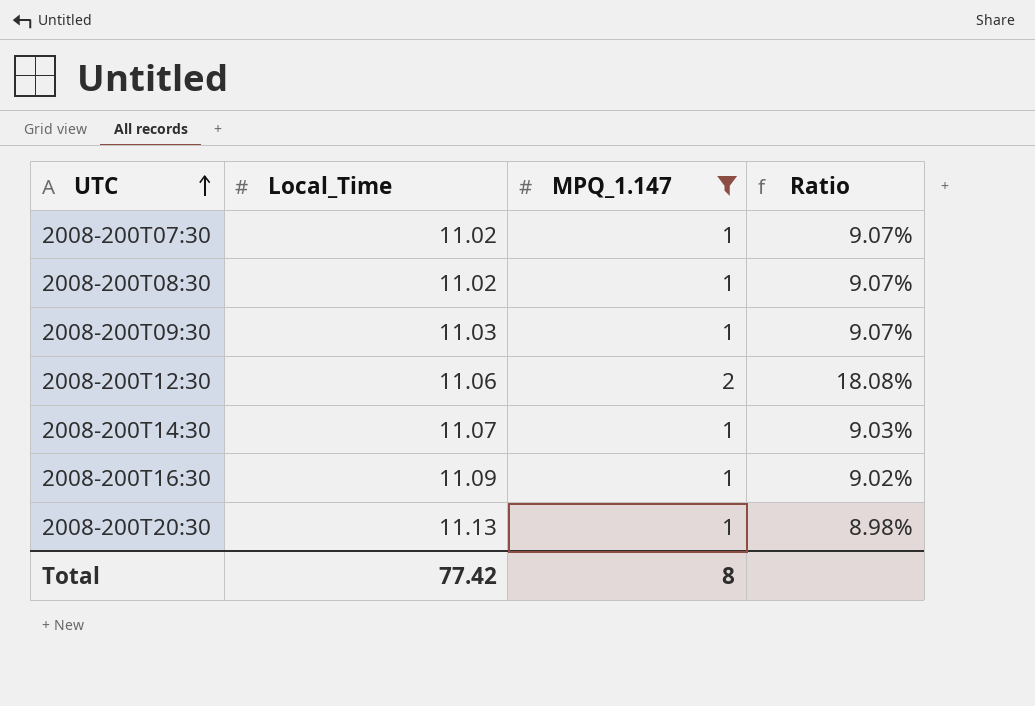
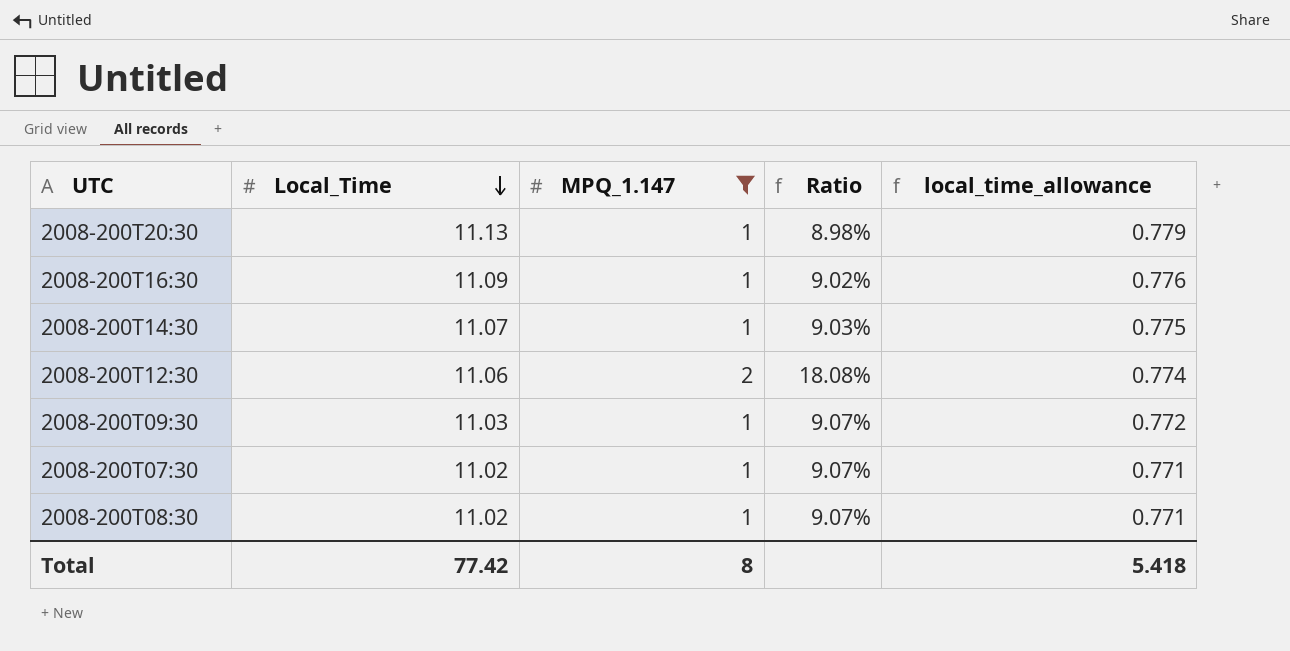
row order: UTC ascending -> Local_Time descending
column local_time_allowance | formula: none -> [Local_Time] * 0.07

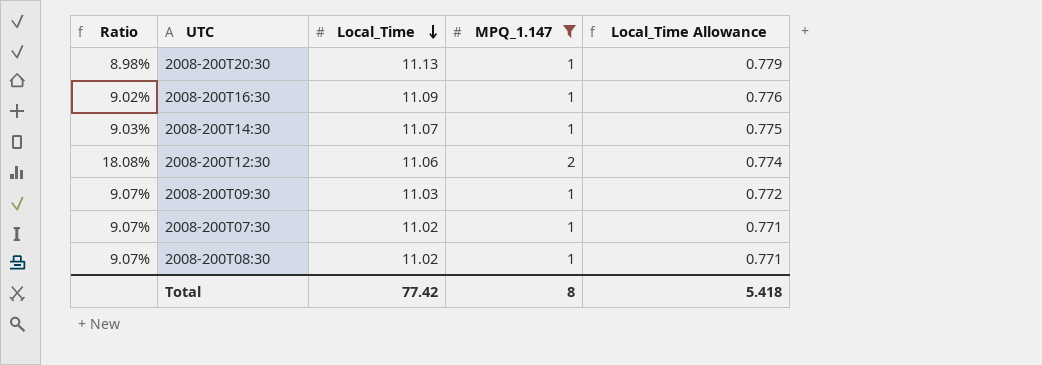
column Ratio | position: 4 -> 1
column name: local_time_allowance -> Local_Time Allowance

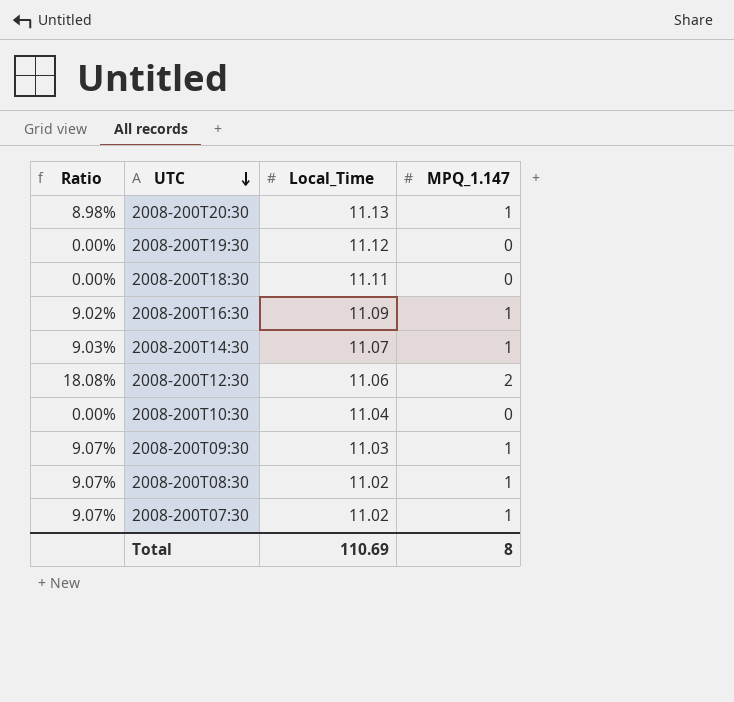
filter: MPQ_1.147 != 0 -> none
row order: Local_Time descending -> UTC descending
column Local_Time Allowance | formula: [Local_Time] * 0.07 -> none
Total | Local_Time: 77.42 -> 110.69

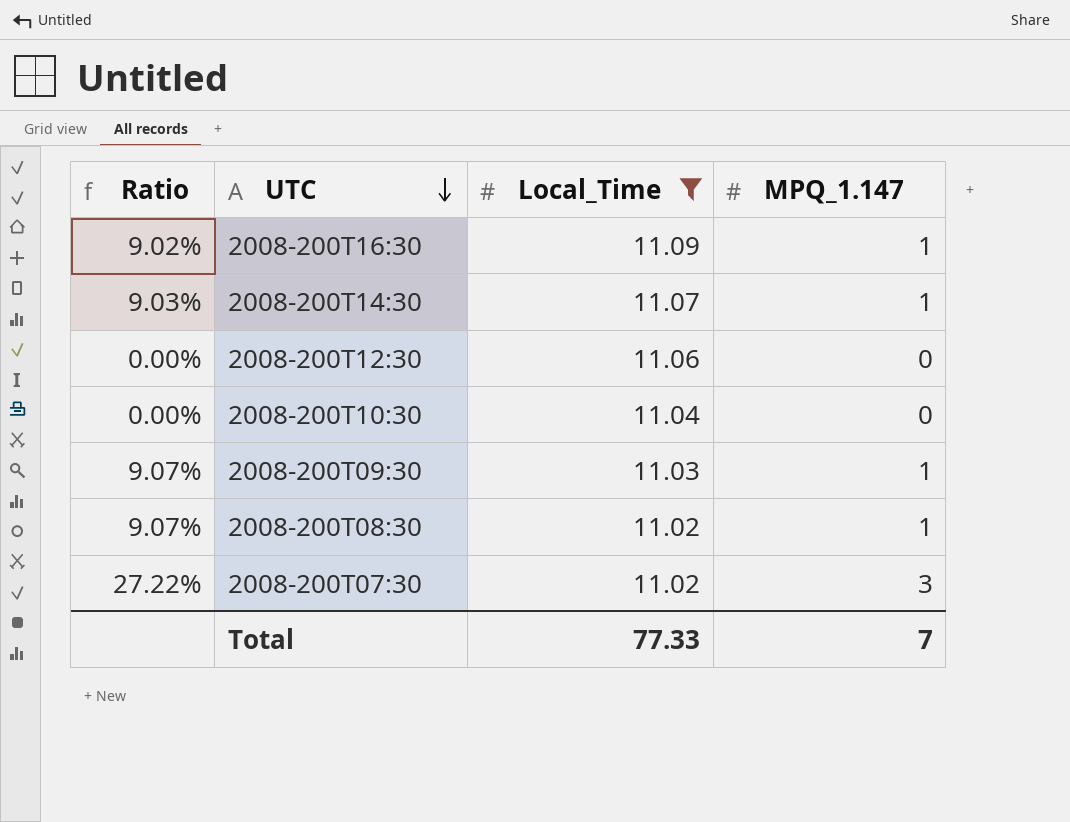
filter: none -> Local_Time <= 11.09
2008-200T12:30 | Ratio: 18.08% -> 0.00%
2008-200T12:30 | MPQ_1.147: 2 -> 0
2008-200T07:30 | Ratio: 9.07% -> 27.22%
2008-200T07:30 | MPQ_1.147: 1 -> 3
Total | Local_Time: 110.69 -> 77.33
Total | MPQ_1.147: 8 -> 7

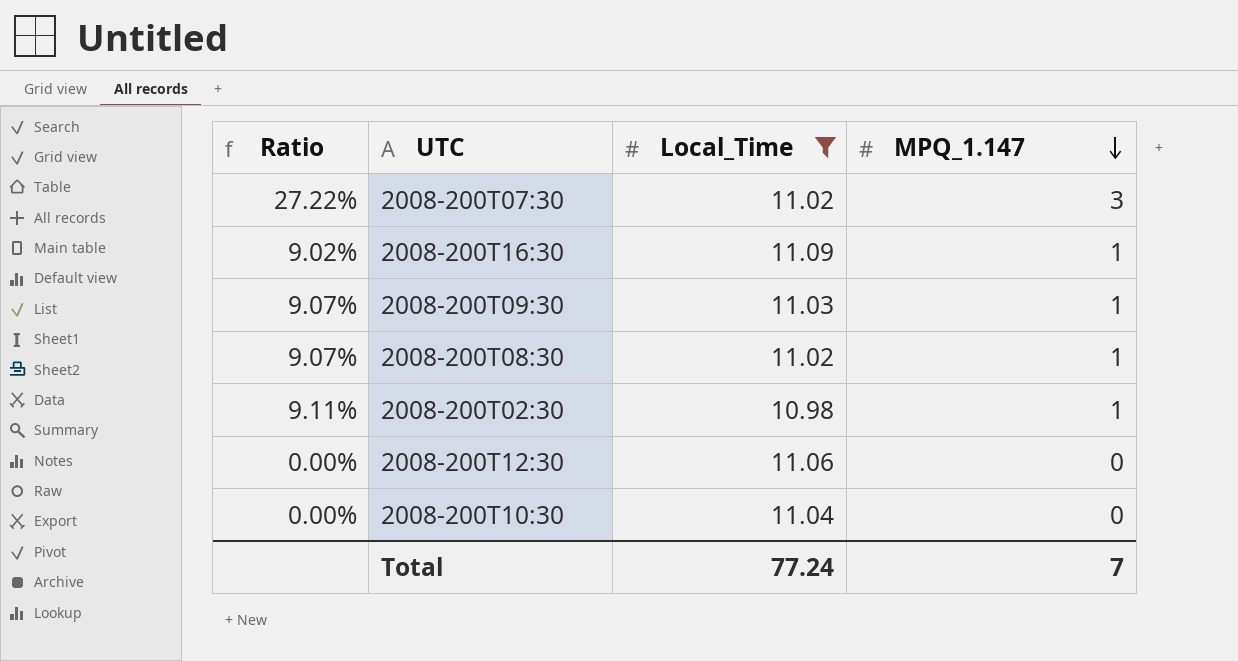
row order: UTC descending -> MPQ_1.147 descending
row 2008-200T14:30: 9.03% | 11.07 | 1 -> none
row 2008-200T02:30: none -> 9.11% | 10.98 | 1
Total | Local_Time: 77.33 -> 77.24

